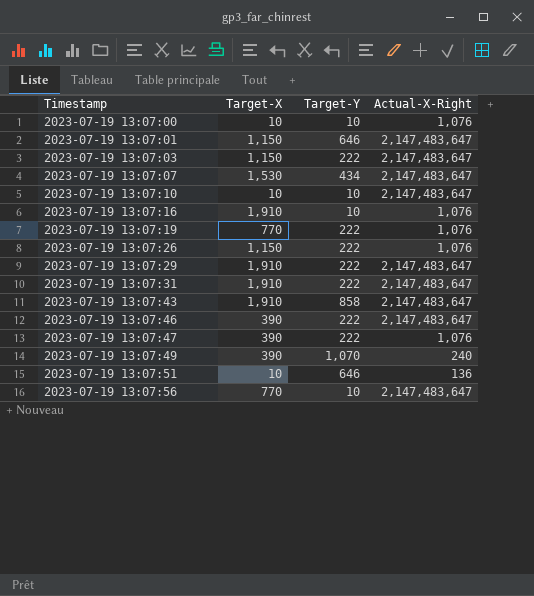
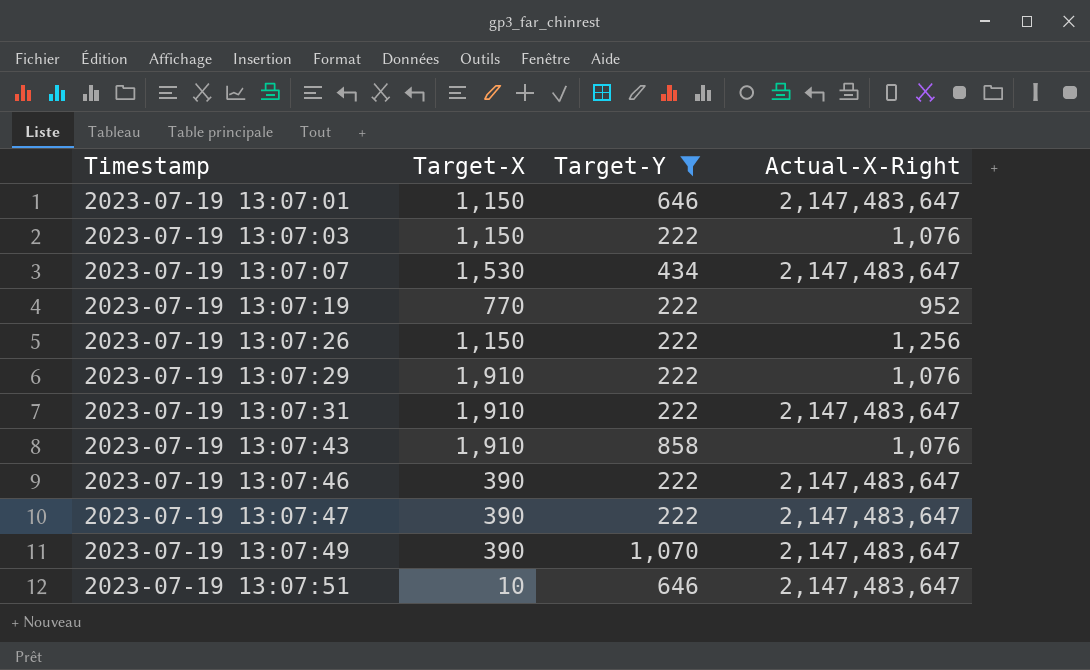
filter: none -> Target-Y != 10
2023-07-19 13:07:03 | Actual-X-Right: 2,147,483,647 -> 1,076
2023-07-19 13:07:19 | Actual-X-Right: 1,076 -> 952
2023-07-19 13:07:26 | Actual-X-Right: 1,076 -> 1,256
2023-07-19 13:07:29 | Actual-X-Right: 2,147,483,647 -> 1,076
2023-07-19 13:07:43 | Actual-X-Right: 2,147,483,647 -> 1,076
2023-07-19 13:07:47 | Actual-X-Right: 1,076 -> 2,147,483,647
2023-07-19 13:07:49 | Actual-X-Right: 240 -> 2,147,483,647
2023-07-19 13:07:51 | Actual-X-Right: 136 -> 2,147,483,647

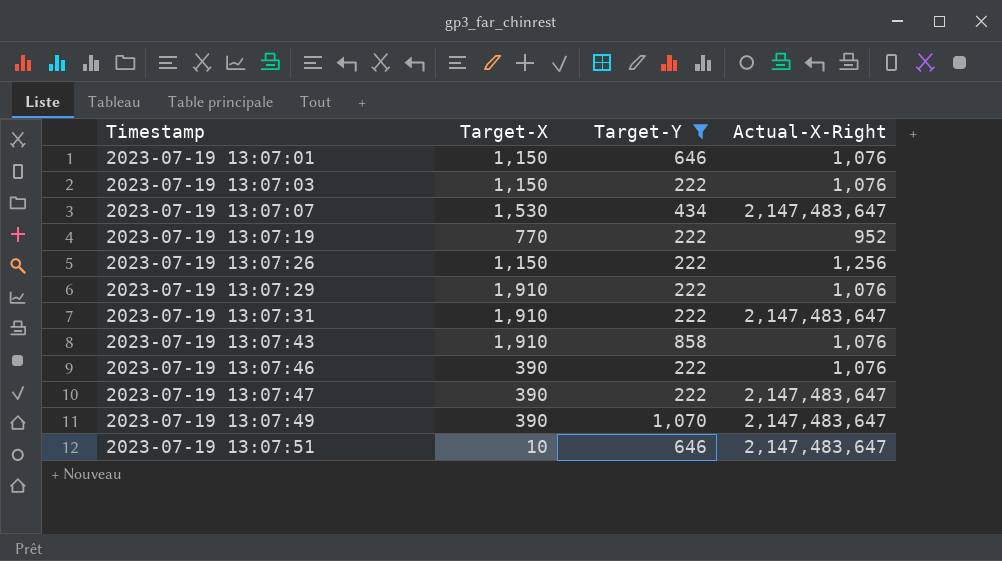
2023-07-19 13:07:01 | Actual-X-Right: 2,147,483,647 -> 1,076
2023-07-19 13:07:46 | Actual-X-Right: 2,147,483,647 -> 1,076

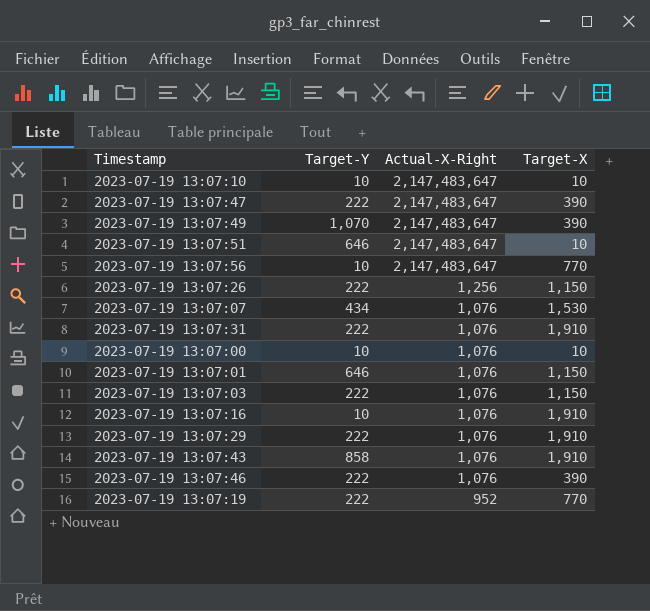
filter: Target-Y != 10 -> none
row order: Timestamp ascending -> Actual-X-Right descending
column Target-X | position: 2 -> 4
2023-07-19 13:07:07 | Actual-X-Right: 2,147,483,647 -> 1,076
2023-07-19 13:07:31 | Actual-X-Right: 2,147,483,647 -> 1,076

